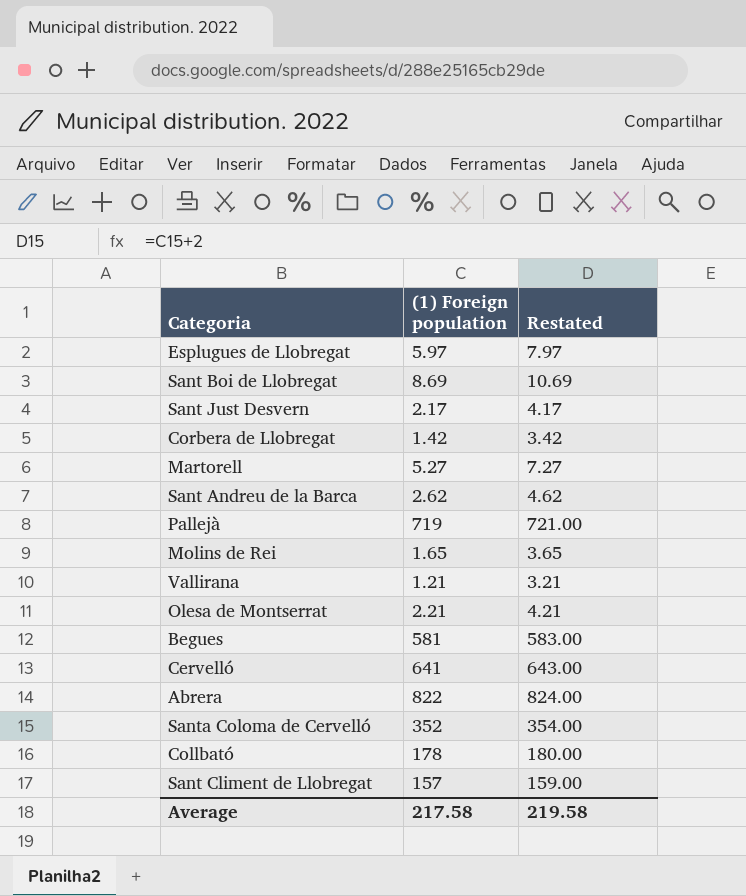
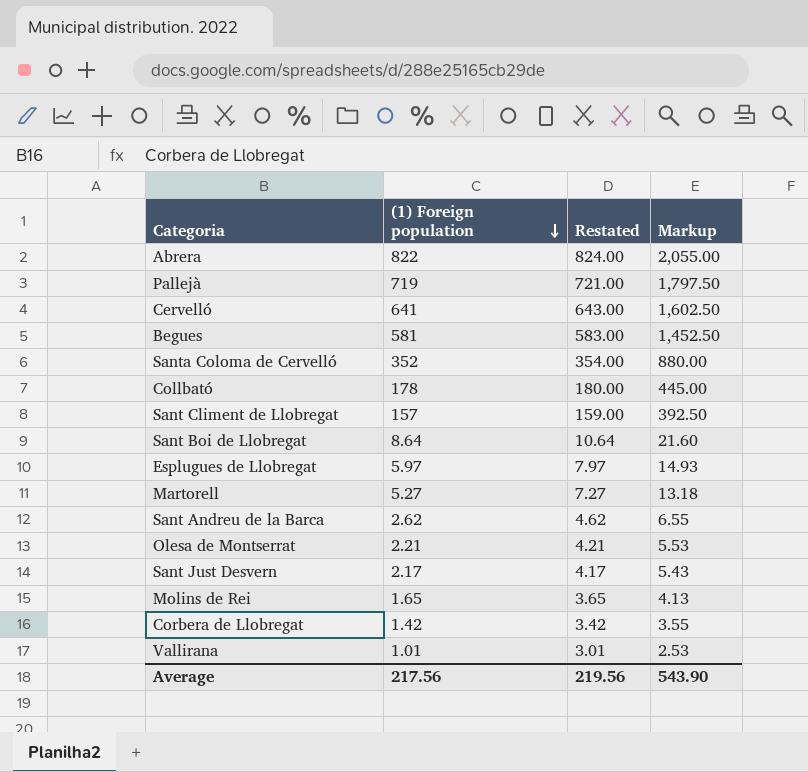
row order: none -> (1) Foreign population descending
column Markup | formula: none -> [(1) Foreign population] * 2.5
Sant Boi de Llobregat | (1) Foreign population: 8.69 -> 8.64
Sant Boi de Llobregat | Restated: 10.69 -> 10.64
Vallirana | (1) Foreign population: 1.21 -> 1.01
Vallirana | Restated: 3.21 -> 3.01
Average | (1) Foreign population: 217.58 -> 217.56
Average | Restated: 219.58 -> 219.56

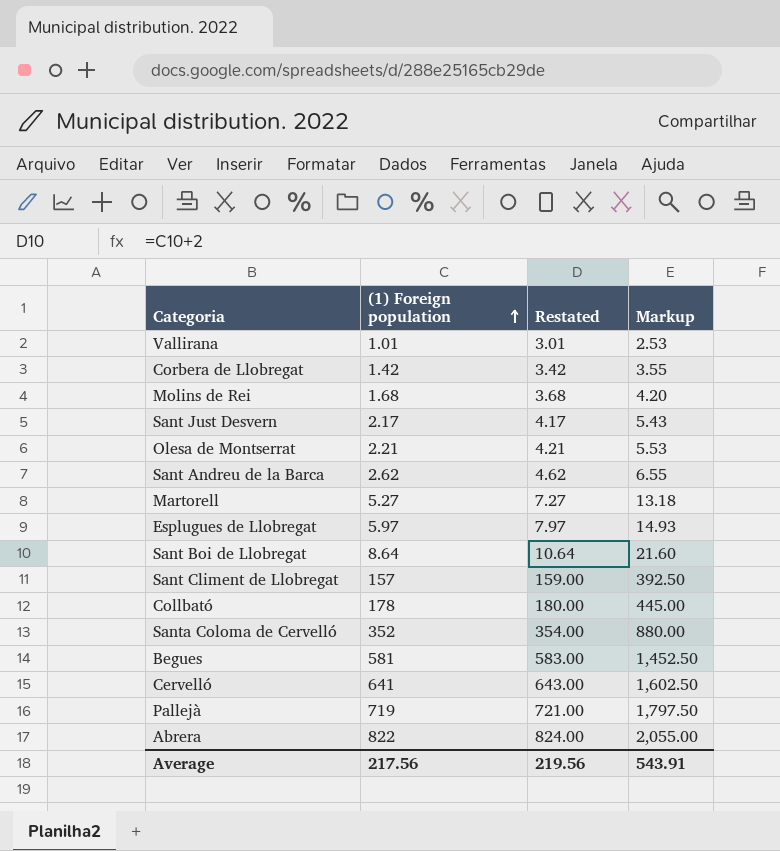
row order: (1) Foreign population descending -> (1) Foreign population ascending
Molins de Rei | (1) Foreign population: 1.65 -> 1.68
Molins de Rei | Restated: 3.65 -> 3.68
Molins de Rei | Markup: 4.13 -> 4.20
Average | Markup: 543.90 -> 543.91

